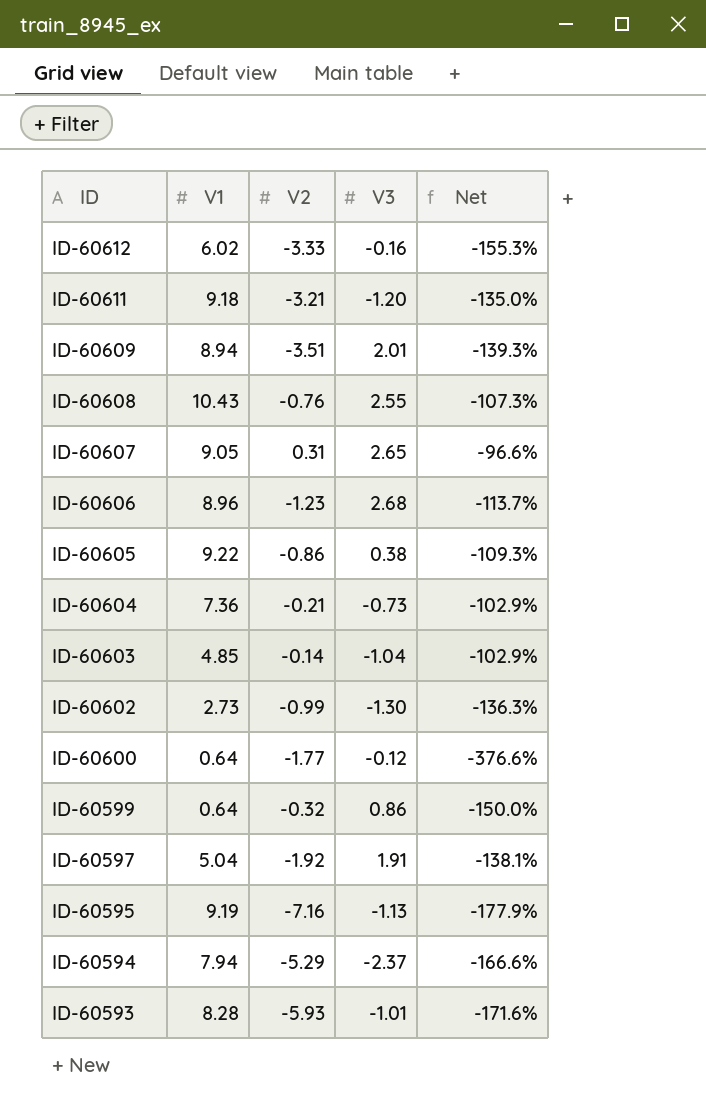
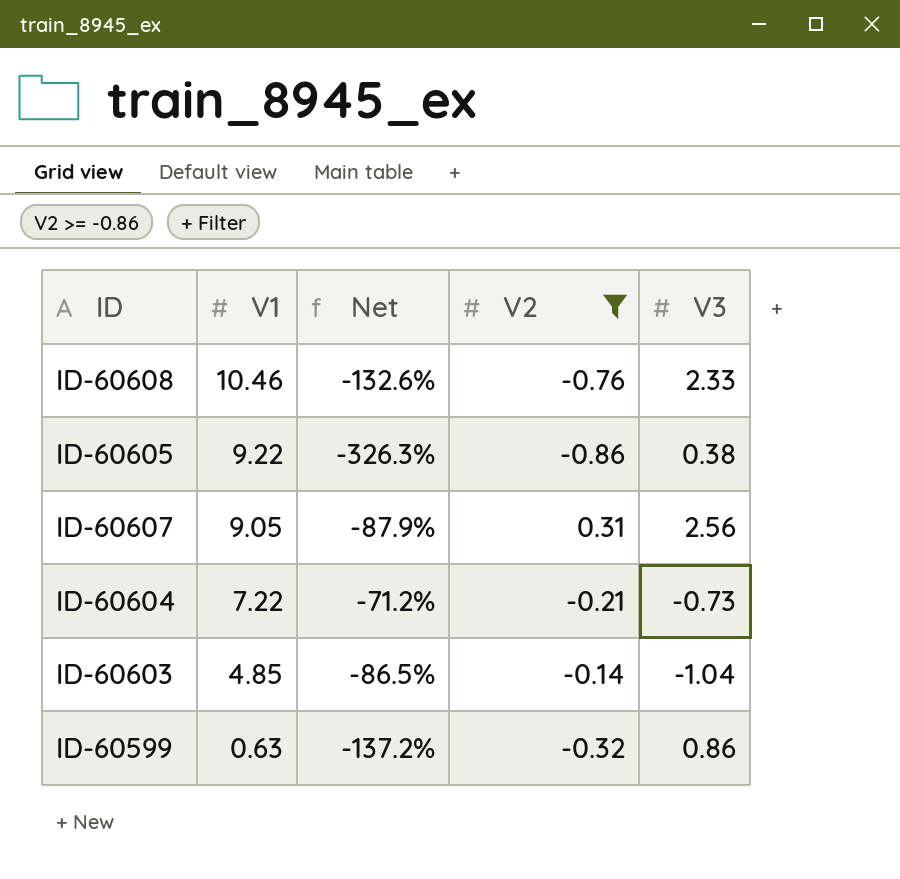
filter: none -> V2 >= -0.86
row order: ID descending -> V1 descending
column Net | formula: ([V2] - [V1]) / [V1] -> ([V2] - [V3]) / [V3]
column Net | position: 5 -> 3
ID-60608 | V1: 10.43 -> 10.46
ID-60608 | V3: 2.55 -> 2.33
ID-60607 | V3: 2.65 -> 2.56
ID-60604 | V1: 7.36 -> 7.22
ID-60599 | V1: 0.64 -> 0.63

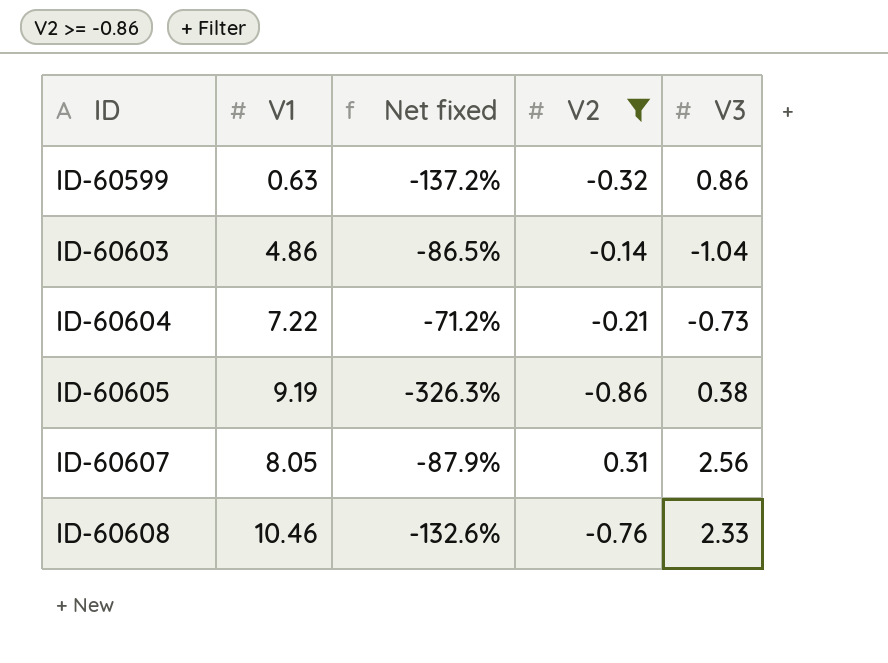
row order: V1 descending -> ID ascending
column name: Net -> Net fixed
ID-60603 | V1: 4.85 -> 4.86
ID-60605 | V1: 9.22 -> 9.19
ID-60607 | V1: 9.05 -> 8.05

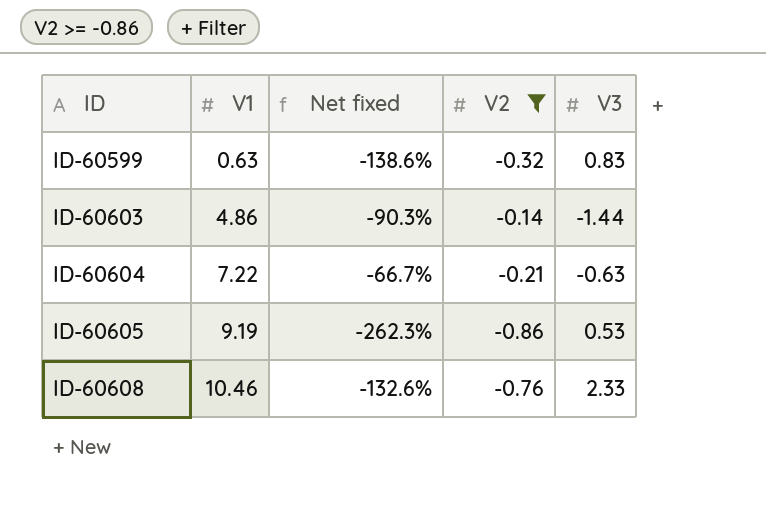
row ID-60607: 8.05 | -87.9% | 0.31 | 2.56 -> none
ID-60599 | Net fixed: -137.2% -> -138.6%
ID-60599 | V3: 0.86 -> 0.83
ID-60603 | Net fixed: -86.5% -> -90.3%
ID-60603 | V3: -1.04 -> -1.44
ID-60604 | Net fixed: -71.2% -> -66.7%
ID-60604 | V3: -0.73 -> -0.63
ID-60605 | Net fixed: -326.3% -> -262.3%
ID-60605 | V3: 0.38 -> 0.53

